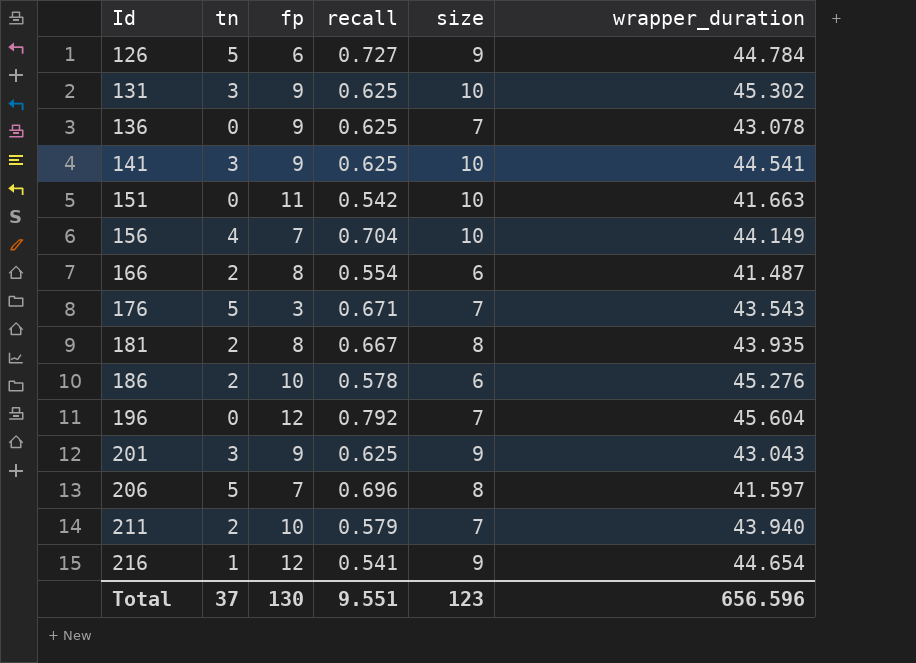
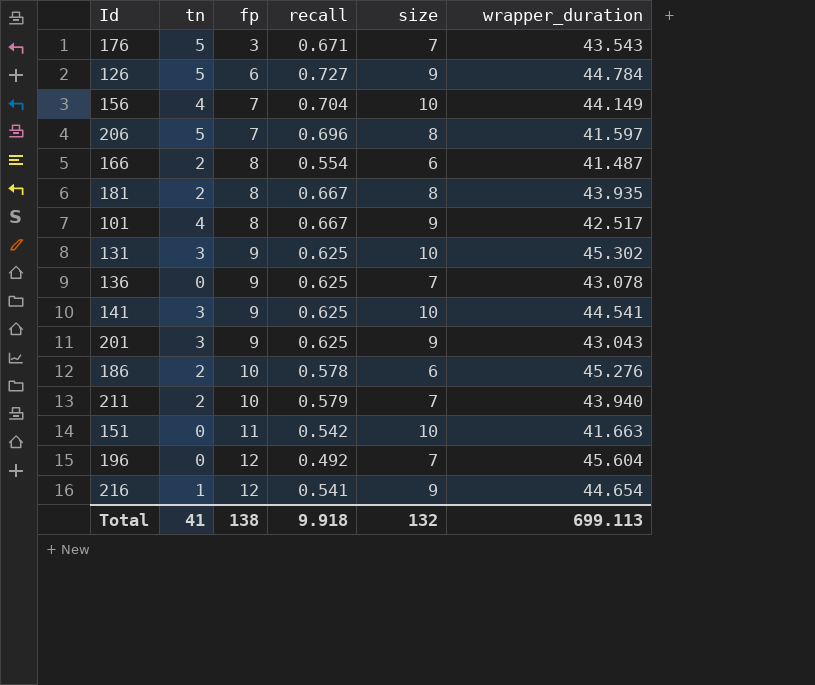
row order: Id ascending -> fp ascending
row 101: none -> 4 | 8 | 0.667 | 9 | 42.517
196 | recall: 0.792 -> 0.492
Total | tn: 37 -> 41
Total | fp: 130 -> 138
Total | recall: 9.551 -> 9.918
Total | size: 123 -> 132
Total | wrapper_duration: 656.596 -> 699.113

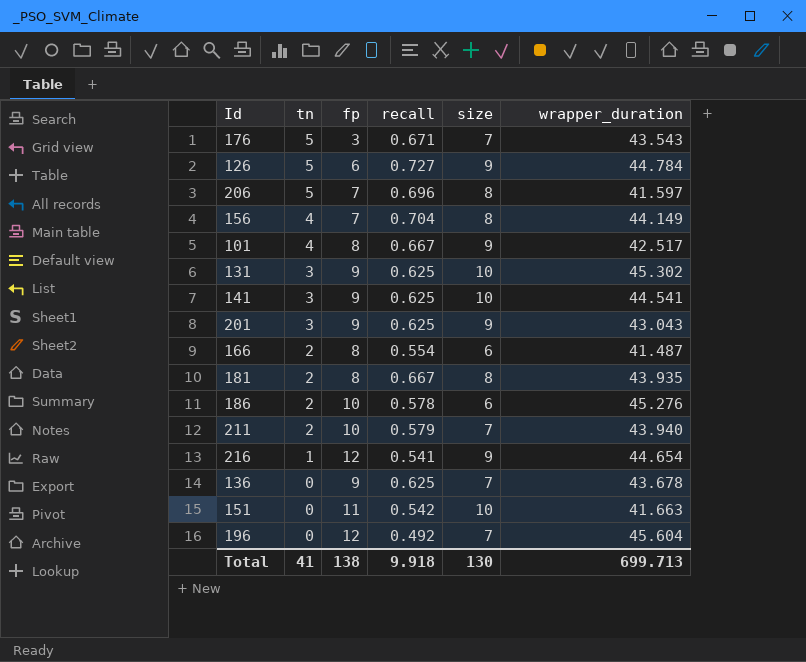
row order: fp ascending -> tn descending
156 | size: 10 -> 8
136 | wrapper_duration: 43.078 -> 43.678
Total | size: 132 -> 130
Total | wrapper_duration: 699.113 -> 699.713

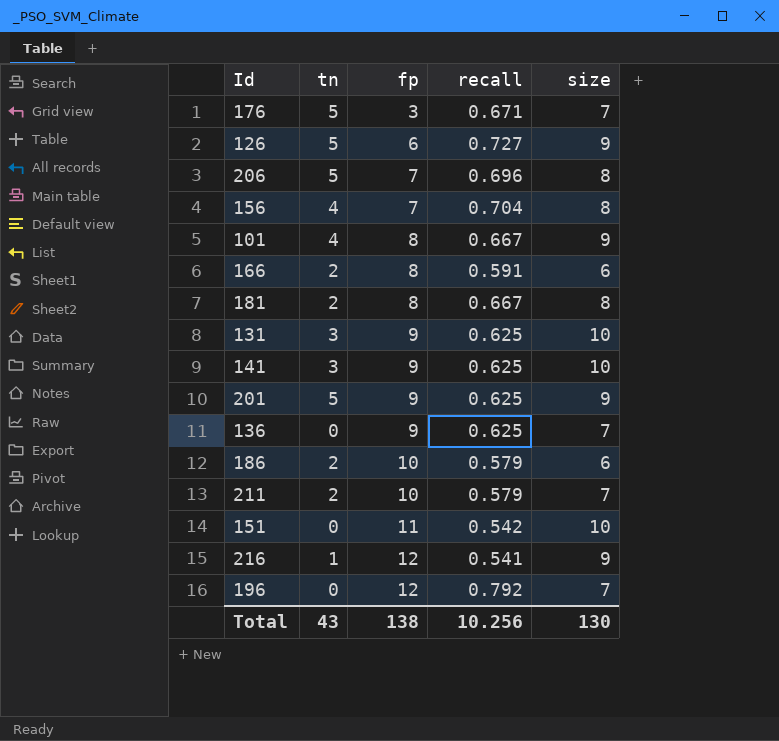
row order: tn descending -> fp ascending
column wrapper_duration | position: 6 -> none
166 | recall: 0.554 -> 0.591
201 | tn: 3 -> 5
186 | recall: 0.578 -> 0.579
196 | recall: 0.492 -> 0.792
Total | tn: 41 -> 43
Total | recall: 9.918 -> 10.256

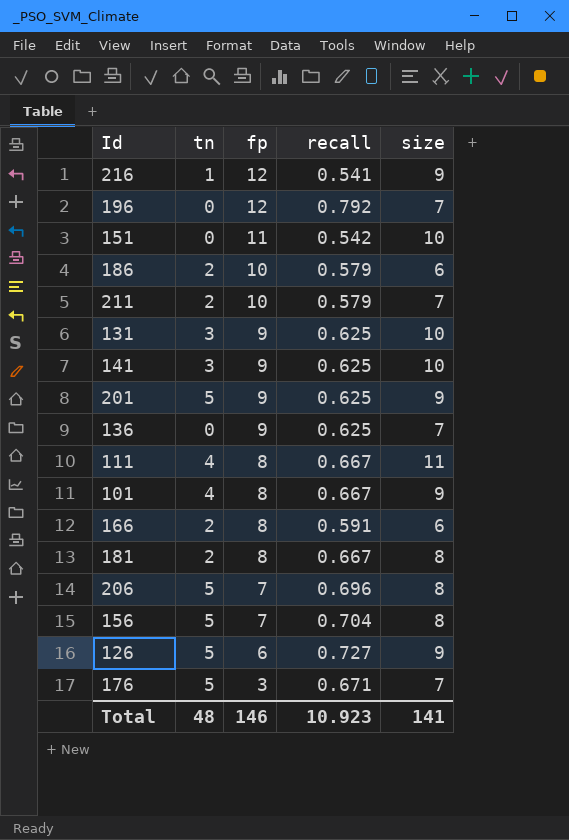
row order: fp ascending -> fp descending
row 111: none -> 4 | 8 | 0.667 | 11
156 | tn: 4 -> 5
Total | tn: 43 -> 48
Total | fp: 138 -> 146
Total | recall: 10.256 -> 10.923
Total | size: 130 -> 141

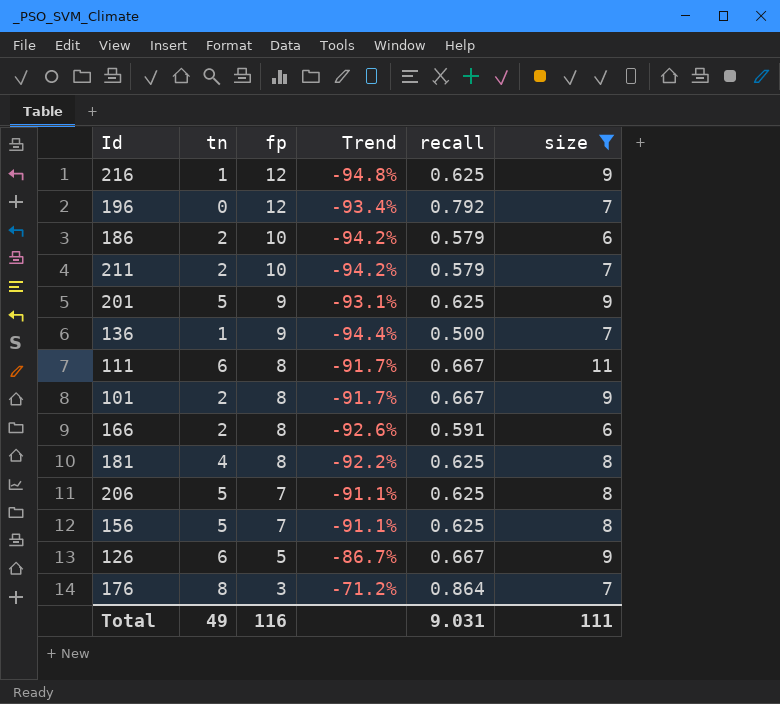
filter: none -> size != 10
column Trend | formula: none -> ([recall] - [fp]) / [fp]
216 | recall: 0.541 -> 0.625
136 | tn: 0 -> 1
136 | recall: 0.625 -> 0.500
111 | tn: 4 -> 6
101 | tn: 4 -> 2
181 | tn: 2 -> 4
181 | recall: 0.667 -> 0.625
206 | recall: 0.696 -> 0.625
156 | recall: 0.704 -> 0.625
126 | tn: 5 -> 6
126 | fp: 6 -> 5
126 | recall: 0.727 -> 0.667
176 | tn: 5 -> 8
176 | recall: 0.671 -> 0.864
Total | tn: 48 -> 49
Total | fp: 146 -> 116
Total | recall: 10.923 -> 9.031
Total | size: 141 -> 111

